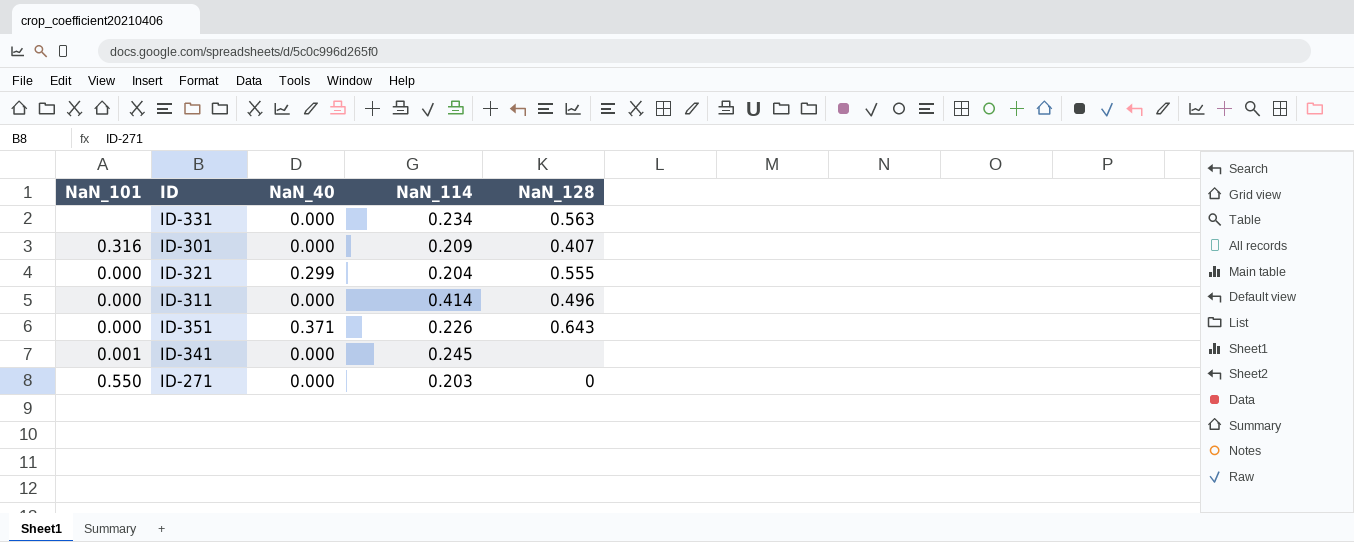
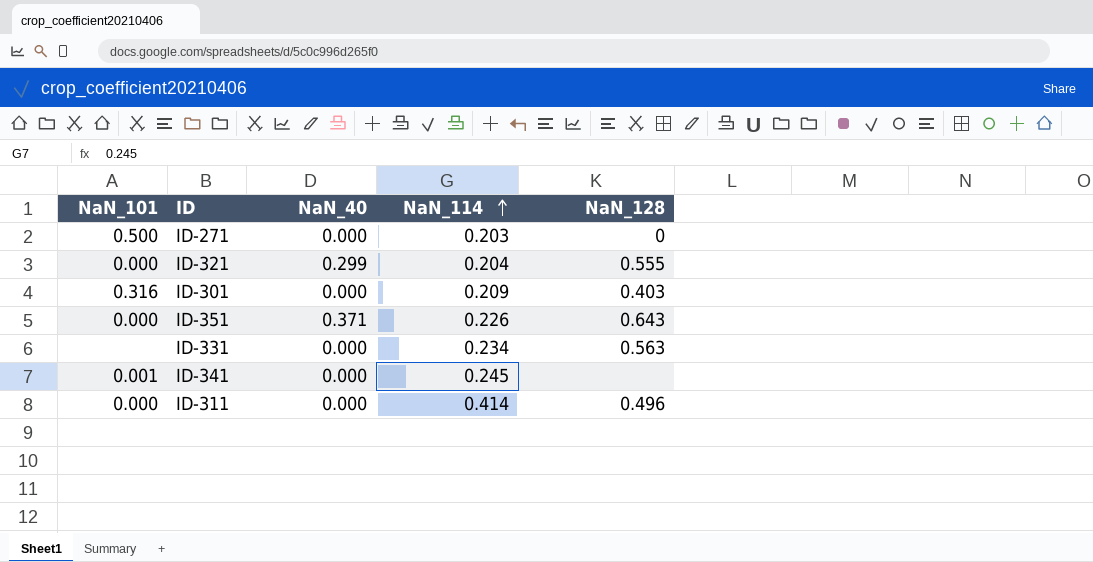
row order: none -> NaN_114 ascending
ID-271 | NaN_101: 0.550 -> 0.500
ID-301 | NaN_128: 0.407 -> 0.403

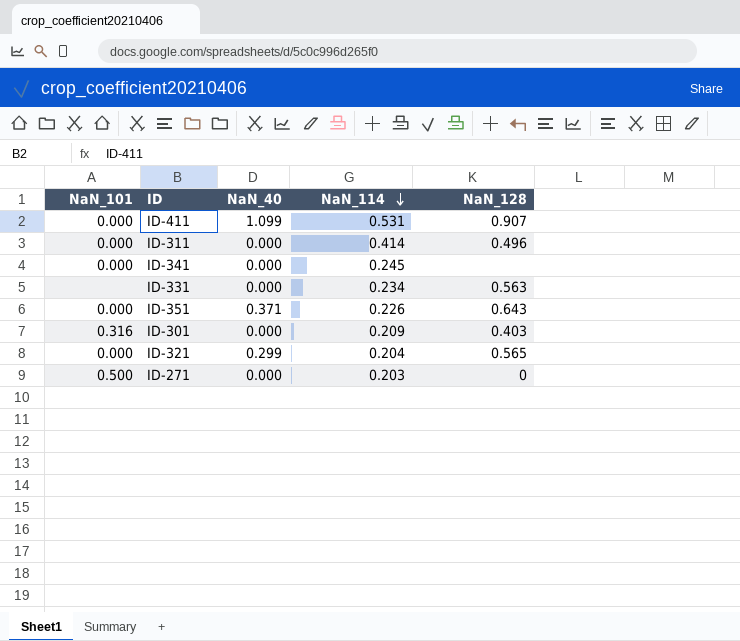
row order: NaN_114 ascending -> NaN_114 descending
row ID-411: none -> 0.000 | 1.099 | 0.531 | 0.907
ID-341 | NaN_101: 0.001 -> 0.000
ID-321 | NaN_128: 0.555 -> 0.565

